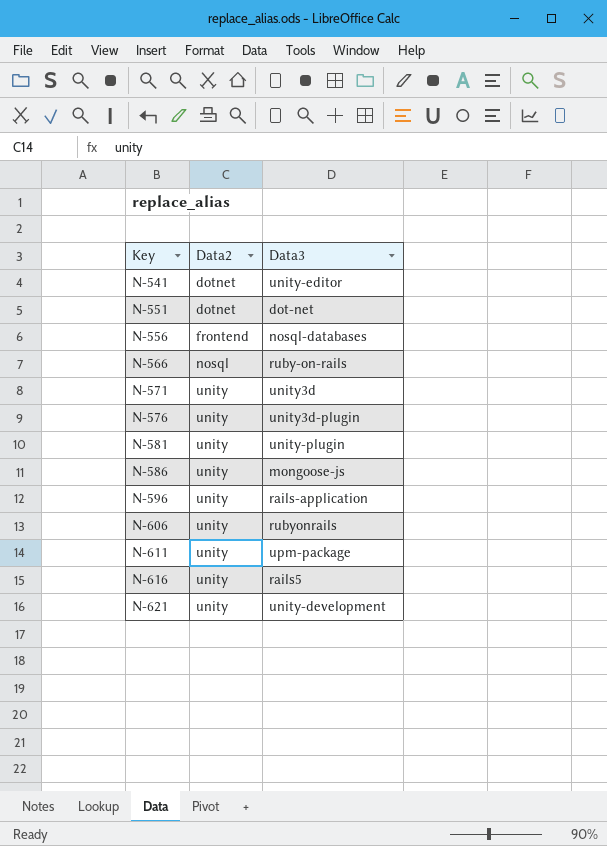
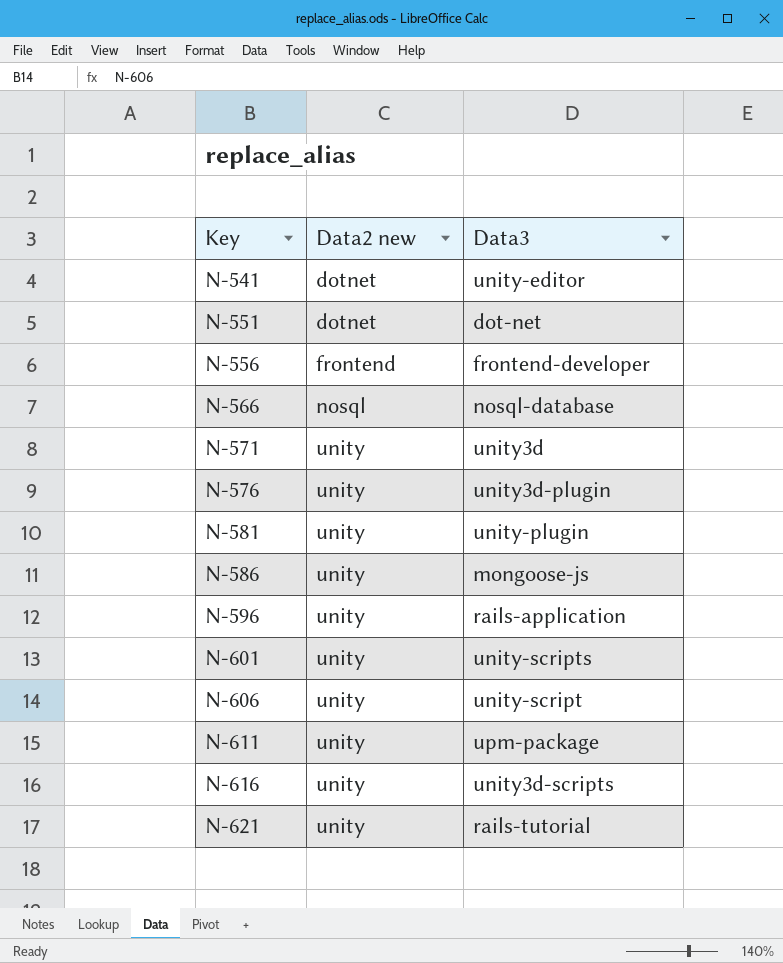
column name: Data2 -> Data2 new
N-556 | Data3: nosql-databases -> frontend-developer
N-566 | Data3: ruby-on-rails -> nosql-database
row N-601: none -> unity | unity-scripts
N-606 | Data3: rubyonrails -> unity-script
N-616 | Data3: rails5 -> unity3d-scripts
N-621 | Data3: unity-development -> rails-tutorial

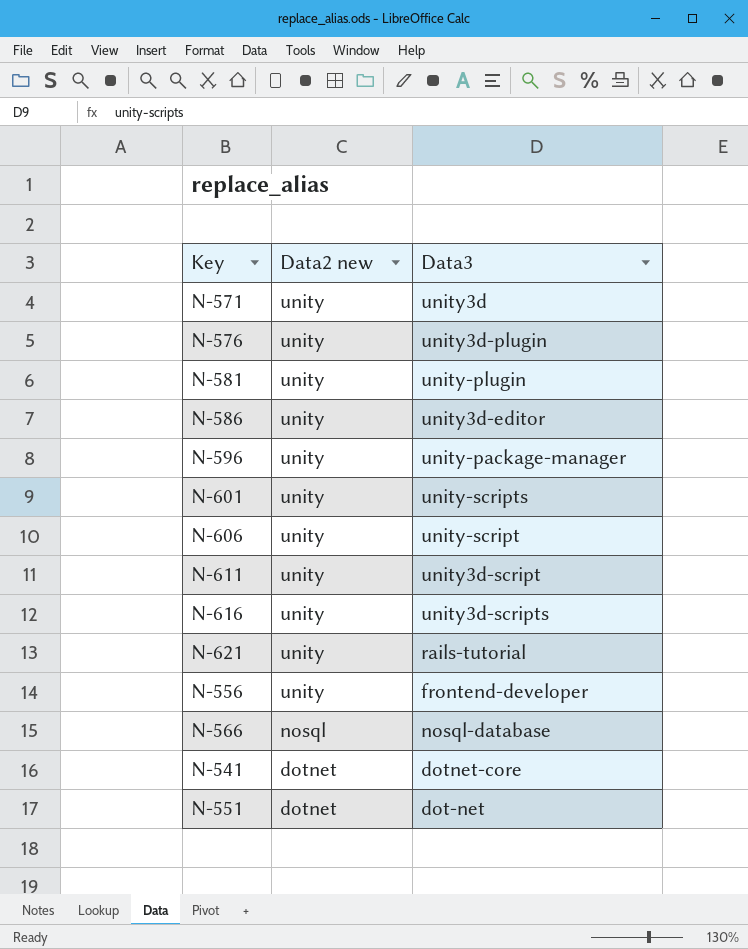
row order: Key ascending -> Data2 new descending
N-586 | Data3: mongoose-js -> unity3d-editor
N-596 | Data3: rails-application -> unity-package-manager
N-611 | Data3: upm-package -> unity3d-script
N-556 | Data2 new: frontend -> unity
N-541 | Data3: unity-editor -> dotnet-core

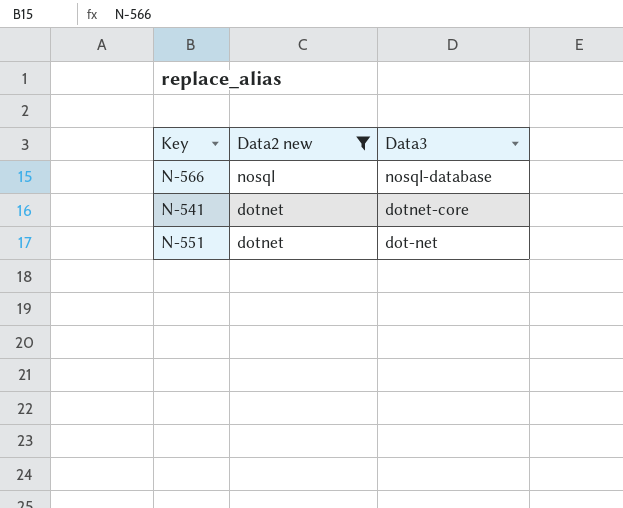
filter: none -> Data2 new != unity

